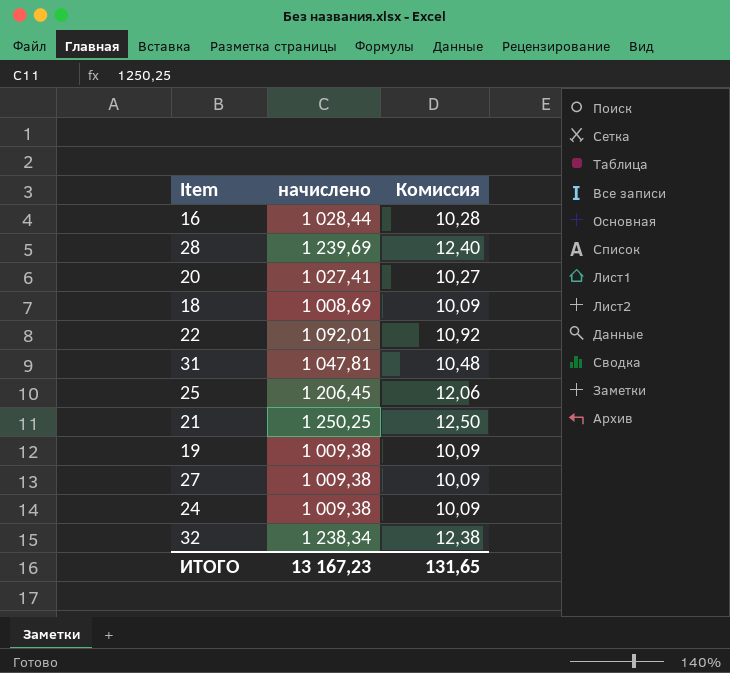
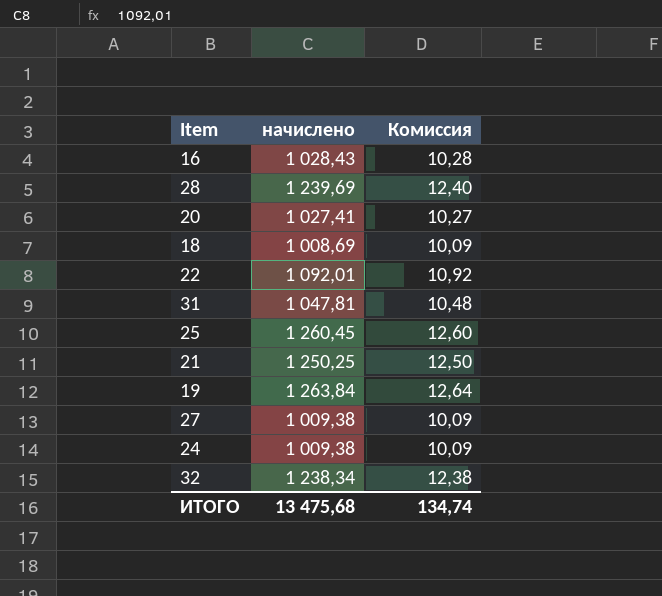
16 | начислено: 1 028,44 -> 1 028,43
25 | начислено: 1 206,45 -> 1 260,45
25 | Комиссия: 12,06 -> 12,60
19 | начислено: 1 009,38 -> 1 263,84
19 | Комиссия: 10,09 -> 12,64
ИТОГО | начислено: 13 167,23 -> 13 475,68
ИТОГО | Комиссия: 131,65 -> 134,74

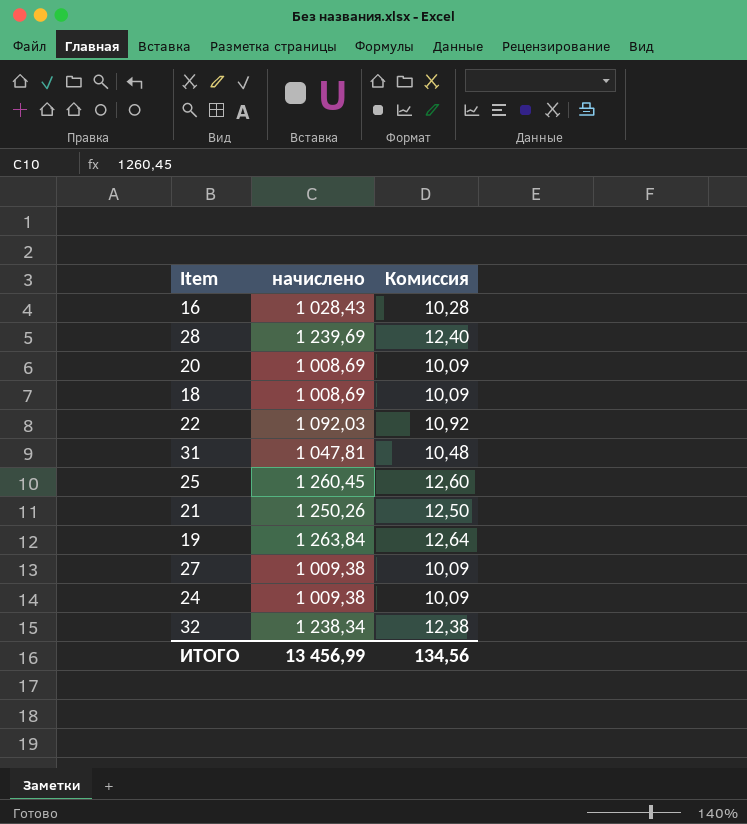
20 | начислено: 1 027,41 -> 1 008,69
20 | Комиссия: 10,27 -> 10,09
22 | начислено: 1 092,01 -> 1 092,03
21 | начислено: 1 250,25 -> 1 250,26
ИТОГО | начислено: 13 475,68 -> 13 456,99
ИТОГО | Комиссия: 134,74 -> 134,56

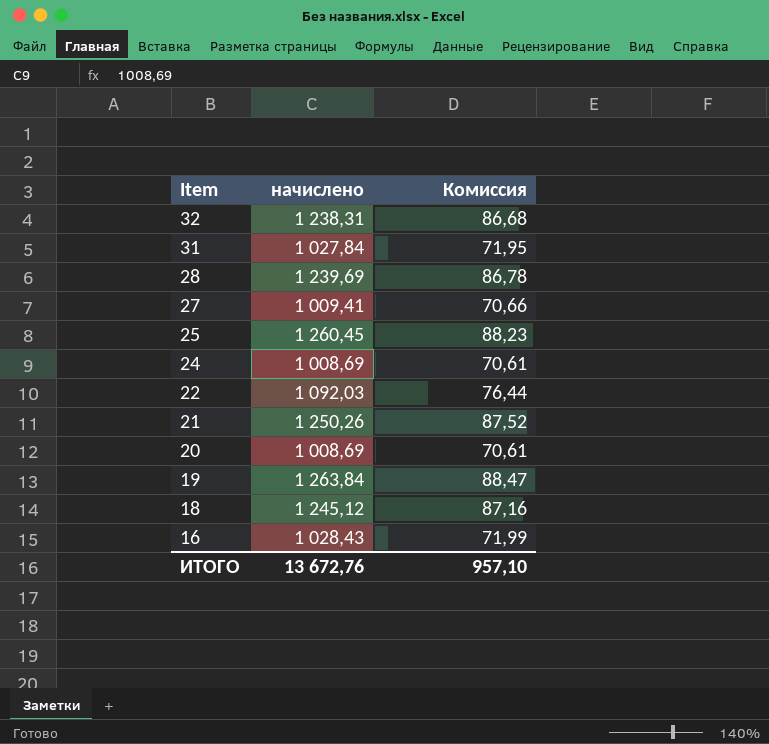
row order: none -> Item descending
column Комиссия | formula: [начислено] * 0,01 -> [начислено] * 0,07
32 | начислено: 1 238,34 -> 1 238,31
31 | начислено: 1 047,81 -> 1 027,84
27 | начислено: 1 009,38 -> 1 009,41
24 | начислено: 1 009,38 -> 1 008,69
18 | начислено: 1 008,69 -> 1 245,12
ИТОГО | начислено: 13 456,99 -> 13 672,76
ИТОГО | Комиссия: 134,56 -> 957,10

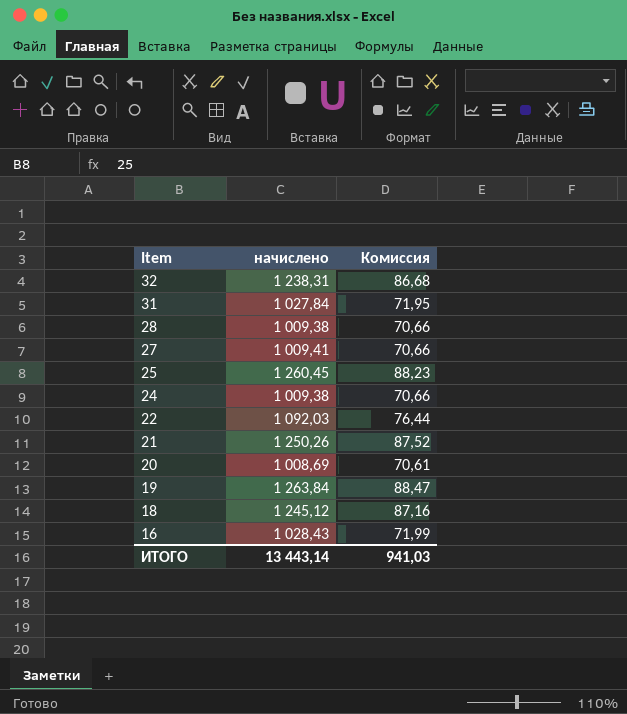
28 | начислено: 1 239,69 -> 1 009,38
28 | Комиссия: 86,78 -> 70,66
24 | начислено: 1 008,69 -> 1 009,38
24 | Комиссия: 70,61 -> 70,66
ИТОГО | начислено: 13 672,76 -> 13 443,14
ИТОГО | Комиссия: 957,10 -> 941,03

